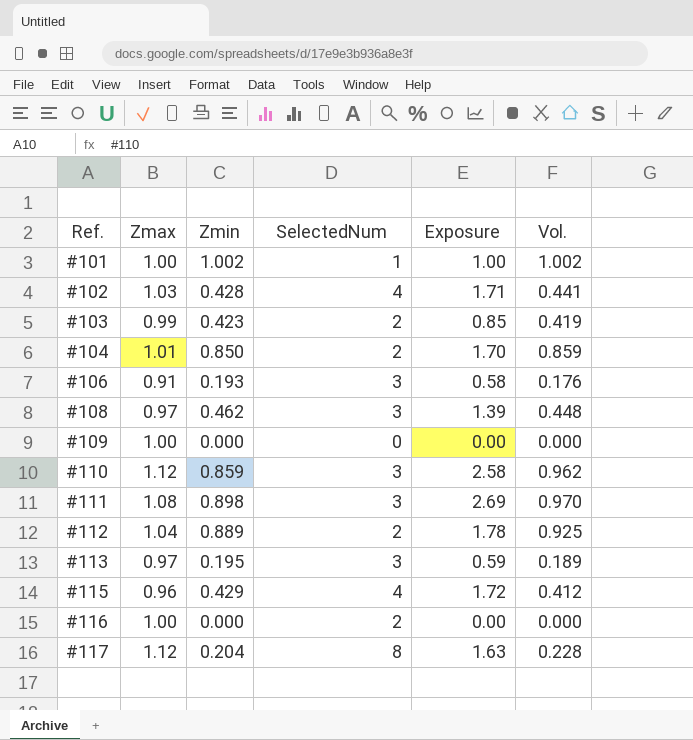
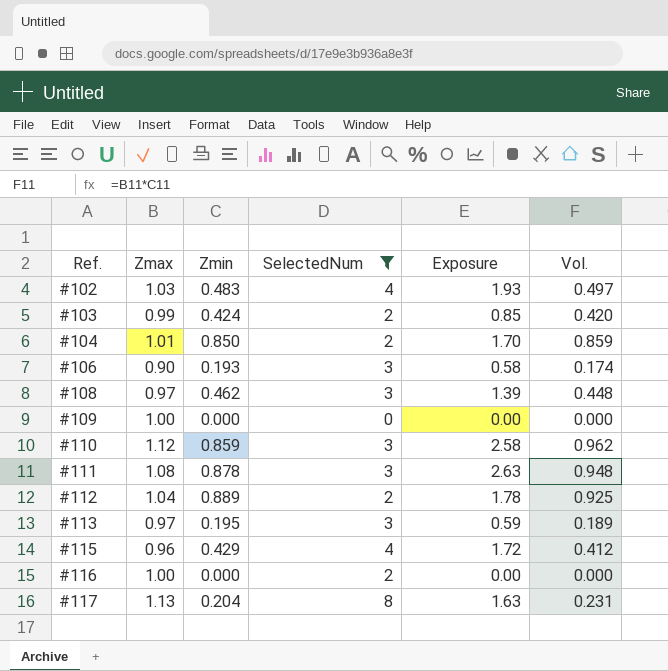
filter: none -> SelectedNum != 1
#102 | Zmin: 0.428 -> 0.483
#102 | Exposure: 1.71 -> 1.93
#102 | Vol.: 0.441 -> 0.497
#103 | Zmin: 0.423 -> 0.424
#103 | Vol.: 0.419 -> 0.420
#106 | Zmax: 0.91 -> 0.90
#106 | Vol.: 0.176 -> 0.174
#111 | Zmin: 0.898 -> 0.878
#111 | Exposure: 2.69 -> 2.63
#111 | Vol.: 0.970 -> 0.948
#117 | Zmax: 1.12 -> 1.13
#117 | Vol.: 0.228 -> 0.231

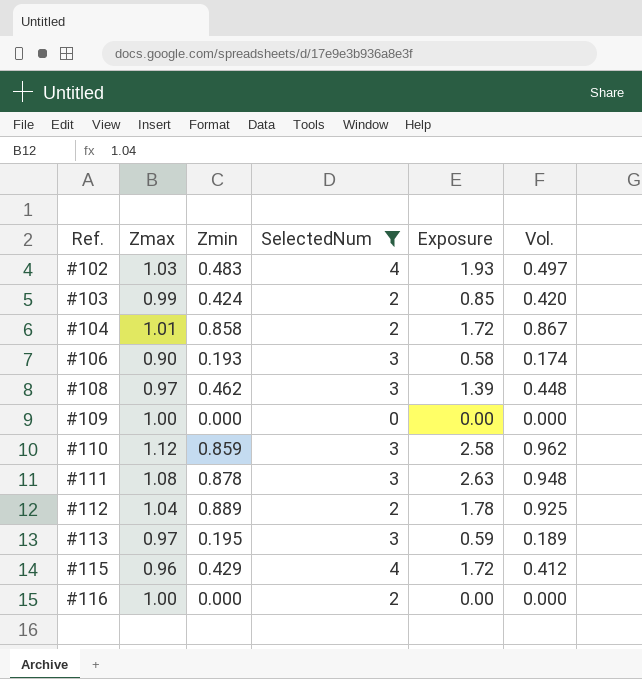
row #117: 1.13 | 0.204 | 8 | 1.63 | 0.231 -> none
#104 | Zmin: 0.850 -> 0.858
#104 | Exposure: 1.70 -> 1.72
#104 | Vol.: 0.859 -> 0.867

